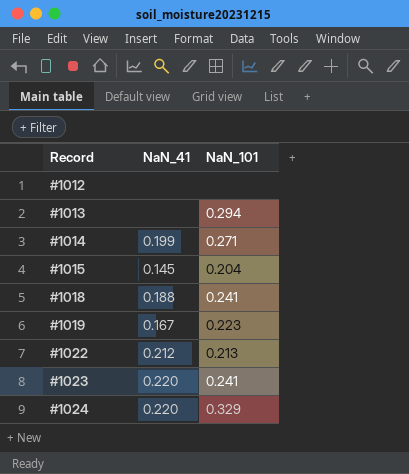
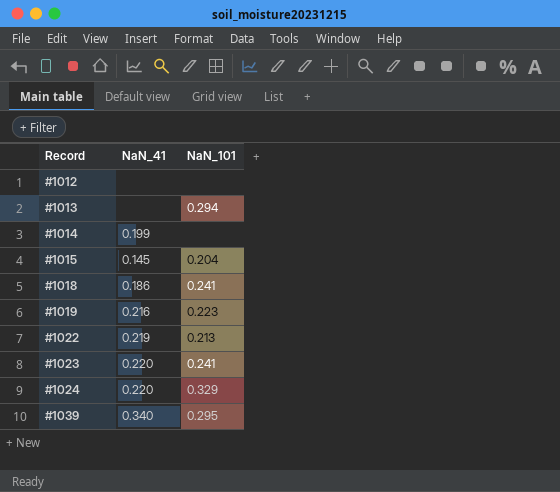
#1014 | NaN_101: 0.271 -> none
#1018 | NaN_41: 0.188 -> 0.186
#1019 | NaN_41: 0.167 -> 0.216
#1022 | NaN_41: 0.212 -> 0.219
row #1039: none -> 0.340 | 0.295

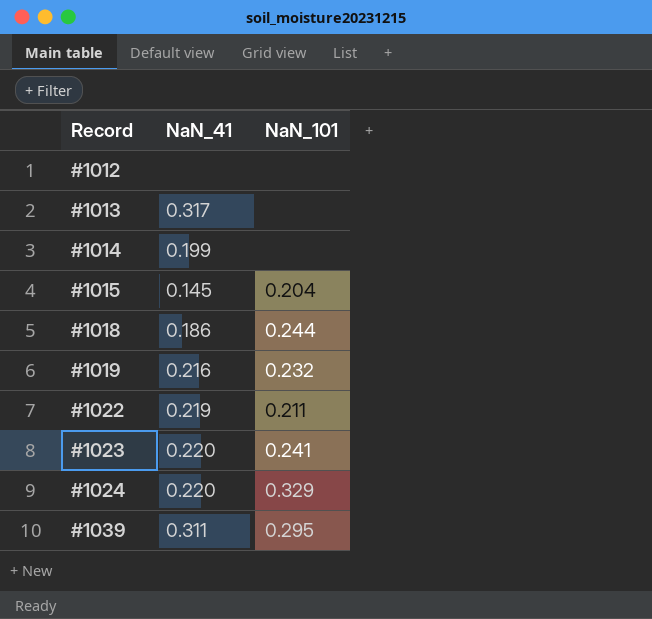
#1013 | NaN_41: none -> 0.317
#1013 | NaN_101: 0.294 -> none
#1018 | NaN_101: 0.241 -> 0.244
#1019 | NaN_101: 0.223 -> 0.232
#1022 | NaN_101: 0.213 -> 0.211
#1039 | NaN_41: 0.340 -> 0.311

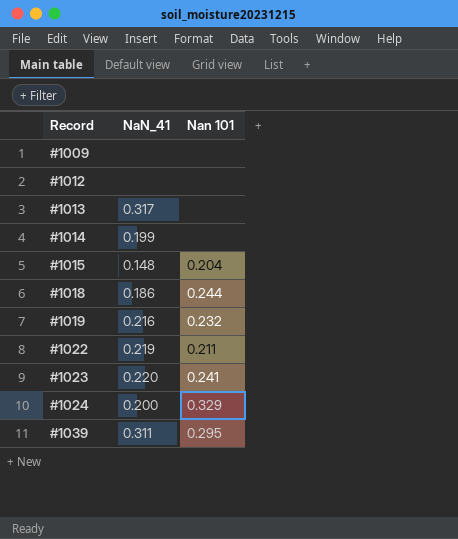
column name: NaN_101 -> Nan 101
row #1009: none -> none | none
#1015 | NaN_41: 0.145 -> 0.148
#1024 | NaN_41: 0.220 -> 0.200

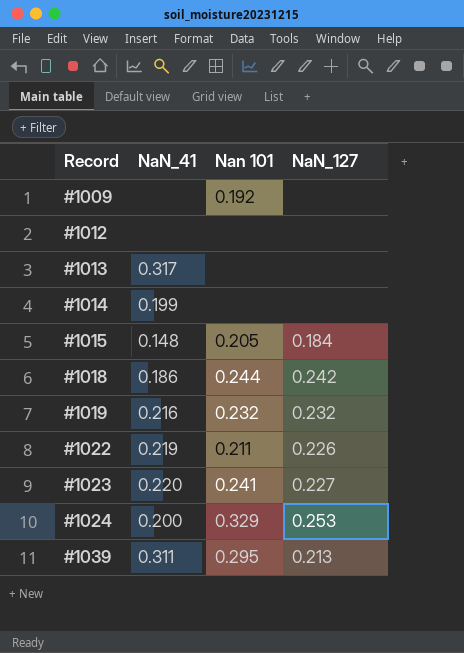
column NaN_127 | position: none -> 4
#1009 | Nan 101: none -> 0.192
#1015 | Nan 101: 0.204 -> 0.205

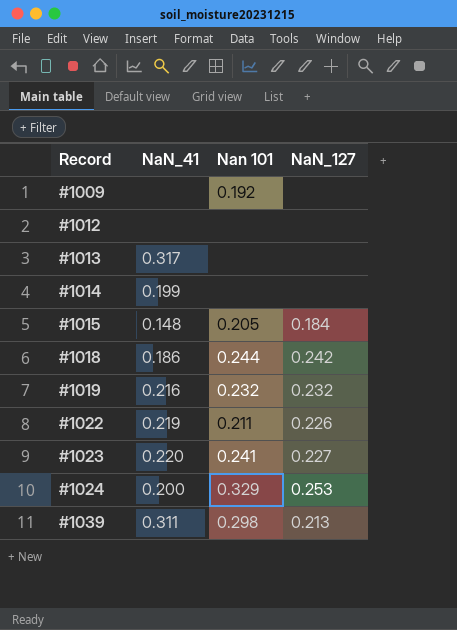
#1039 | Nan 101: 0.295 -> 0.298

